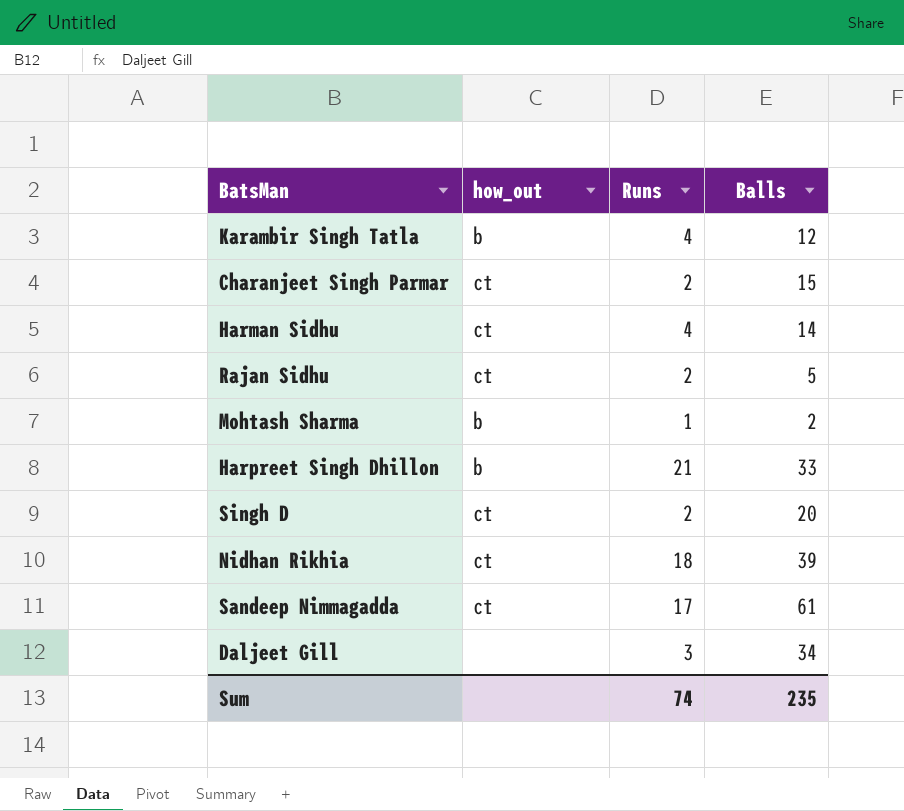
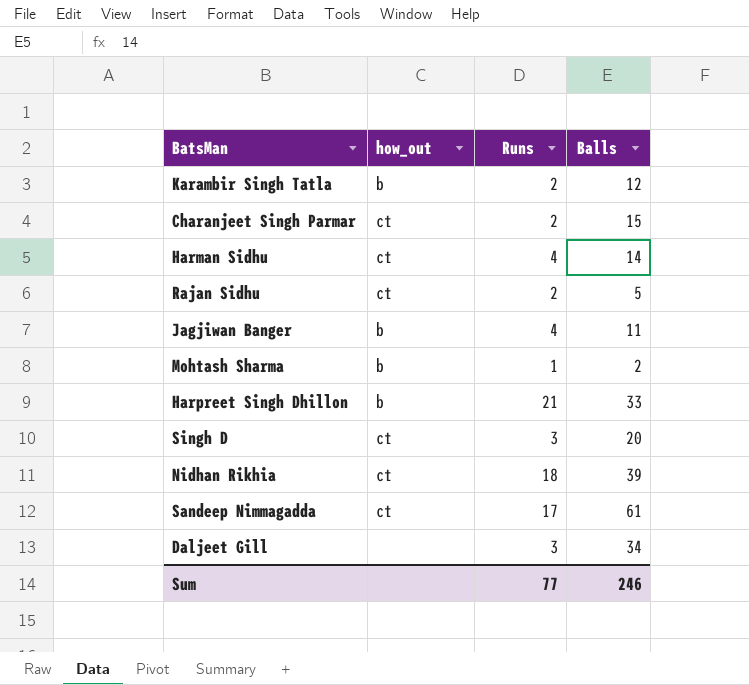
Karambir Singh Tatla | Runs: 4 -> 2
row Jagjiwan Banger: none -> b | 4 | 11
Singh D | Runs: 2 -> 3
Sum | Runs: 74 -> 77
Sum | Balls: 235 -> 246

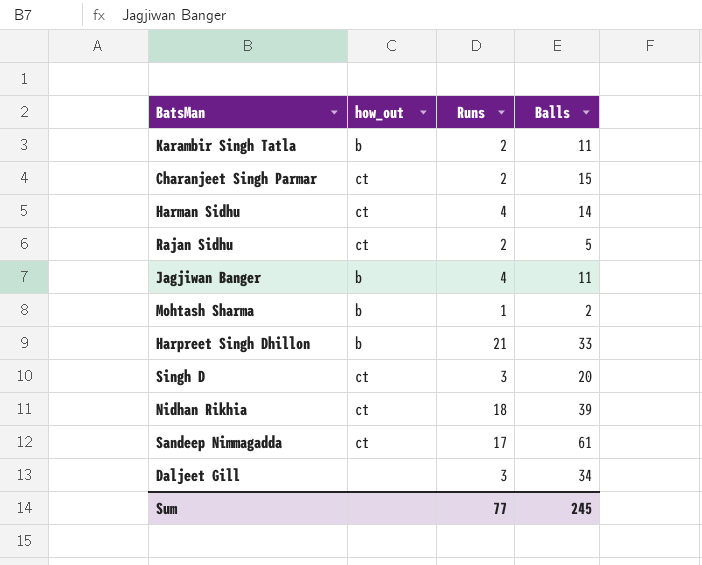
Karambir Singh Tatla | Balls: 12 -> 11
Sum | Balls: 246 -> 245

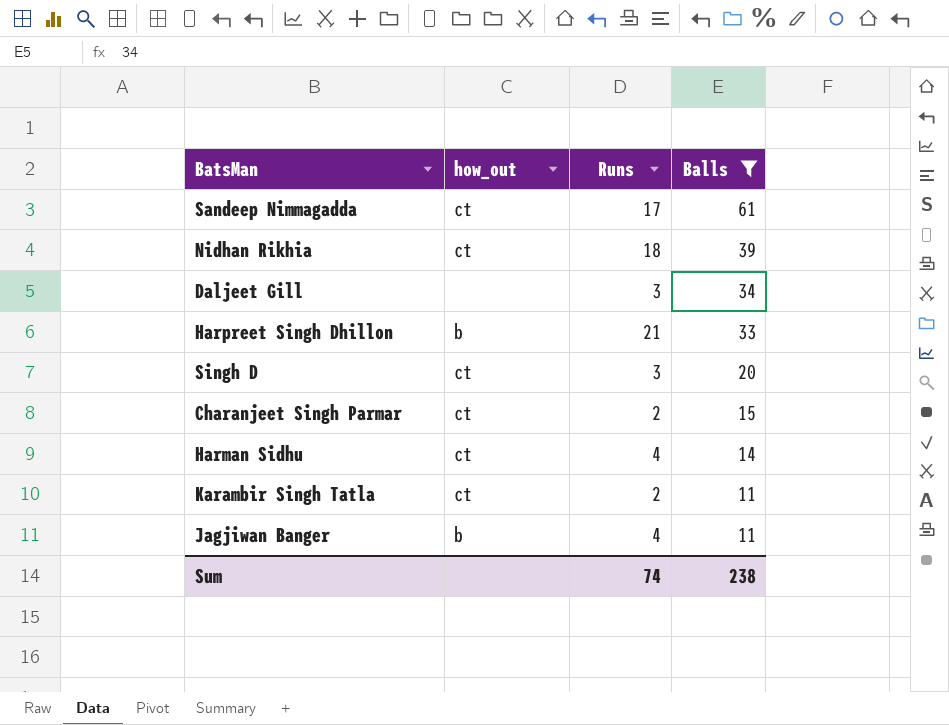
filter: none -> Balls >= 11
row order: none -> Balls descending
Karambir Singh Tatla | how_out: b -> ct
Sum | Runs: 77 -> 74
Sum | Balls: 245 -> 238

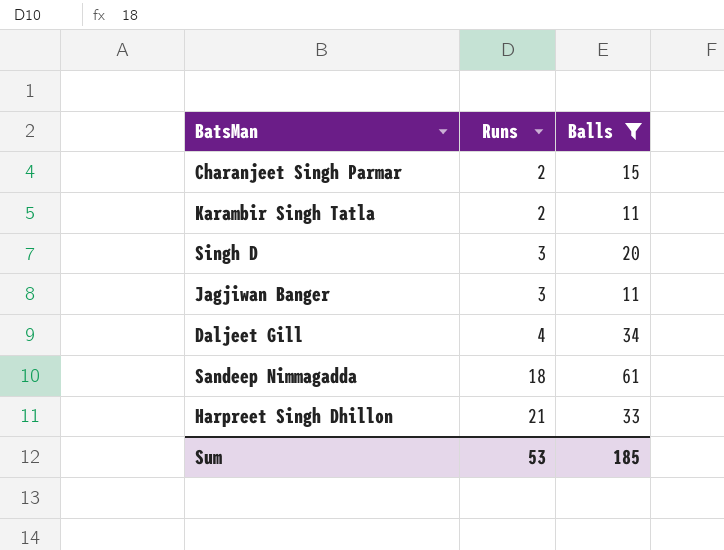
row order: Balls descending -> Runs ascending
column how_out | position: 2 -> none
row Nidhan Rikhia: ct | 18 | 39 -> none
row Harman Sidhu: ct | 4 | 14 -> none
Jagjiwan Banger | Runs: 4 -> 3
Daljeet Gill | Runs: 3 -> 4
Sandeep Nimmagadda | Runs: 17 -> 18
Sum | Runs: 74 -> 53
Sum | Balls: 238 -> 185

